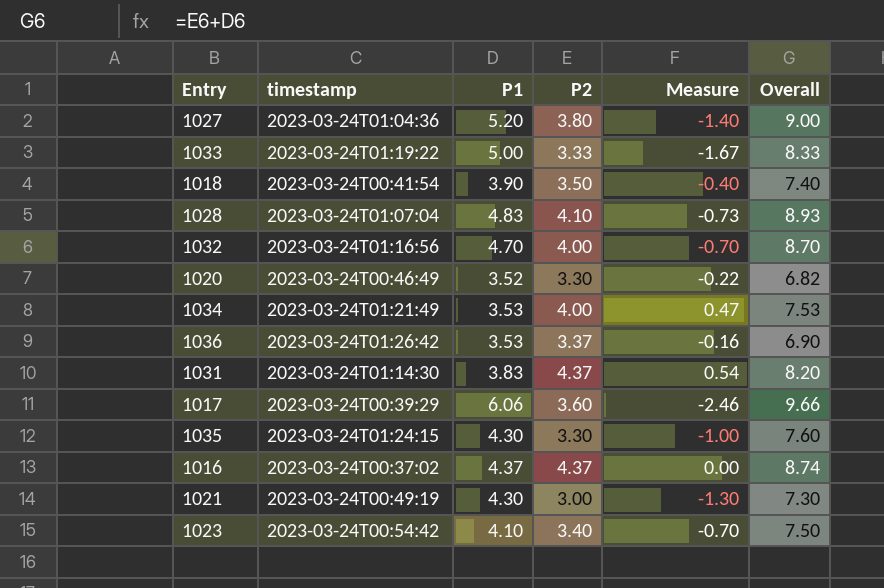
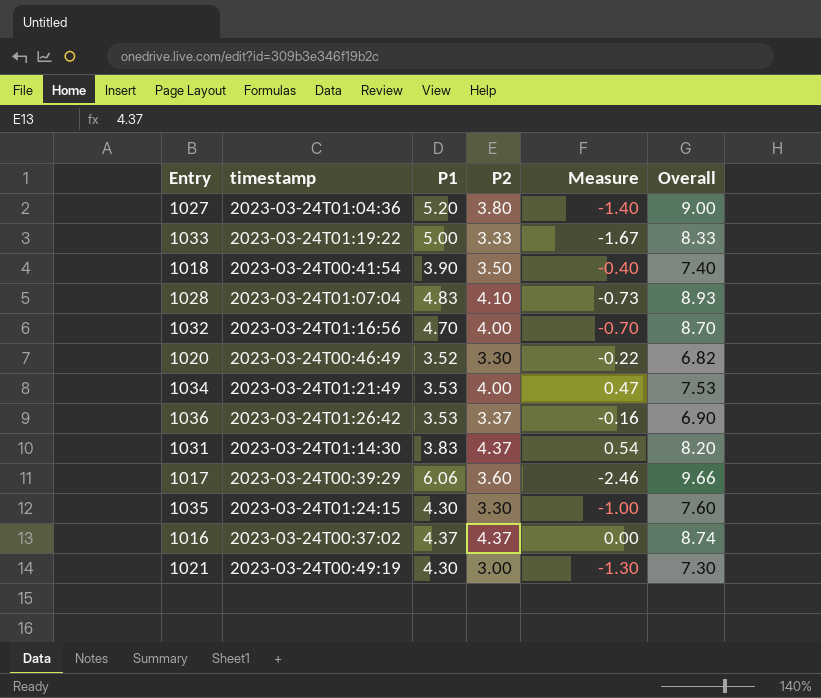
row 1023: 2023-03-24T00:54:42 | 4.10 | 3.40 | -0.70 | 7.50 -> none

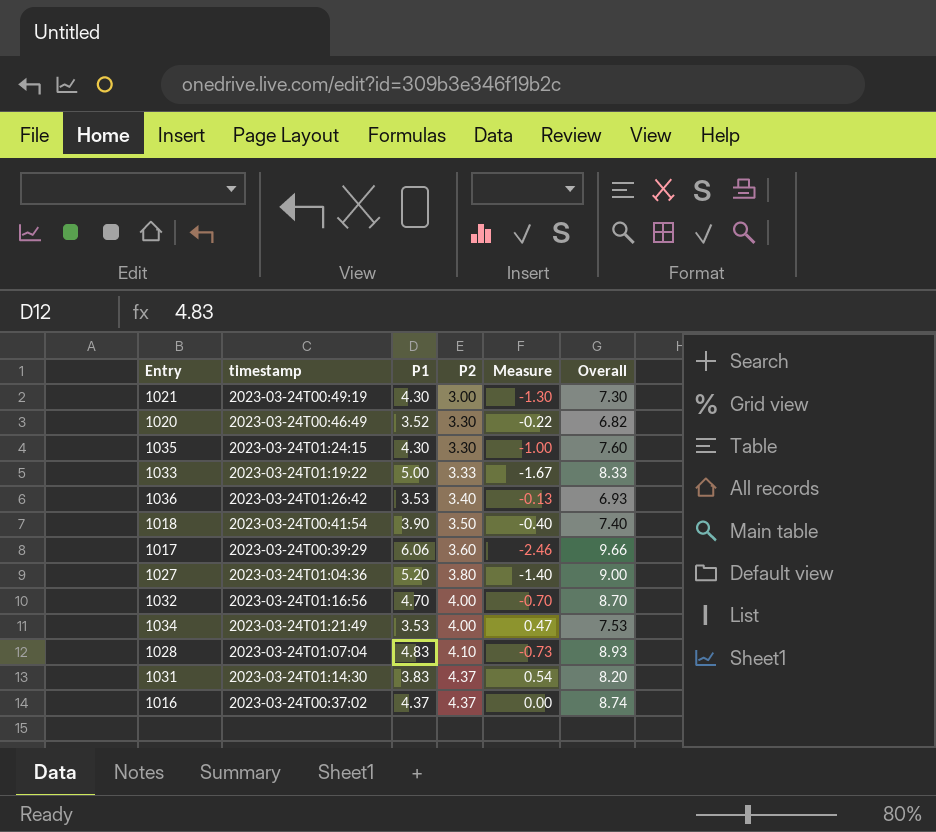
row order: none -> P2 ascending
1036 | P2: 3.37 -> 3.40
1036 | Measure: -0.16 -> -0.13
1036 | Overall: 6.90 -> 6.93

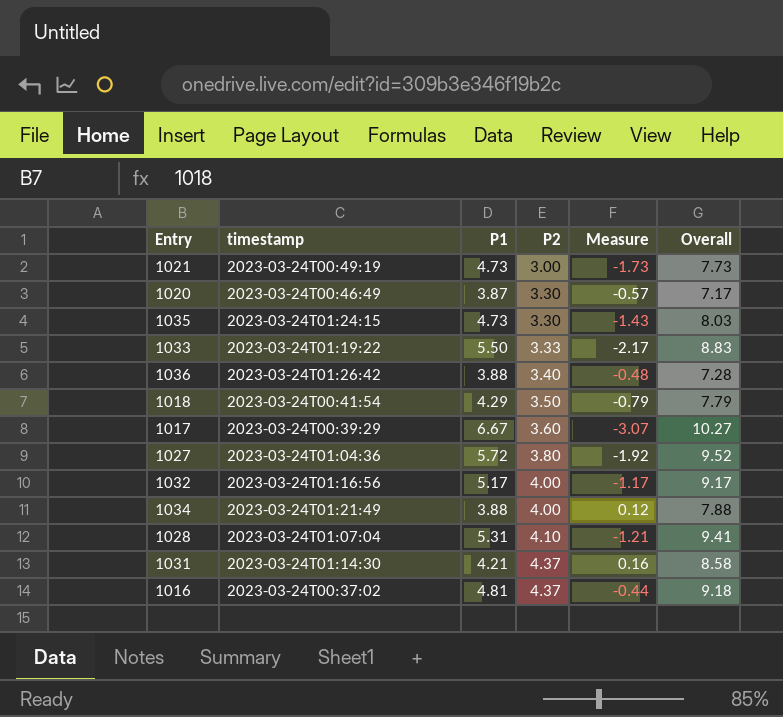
1021 | P1: 4.30 -> 4.73
1021 | Measure: -1.30 -> -1.73
1021 | Overall: 7.30 -> 7.73
1020 | P1: 3.52 -> 3.87
1020 | Measure: -0.22 -> -0.57
1020 | Overall: 6.82 -> 7.17
1035 | P1: 4.30 -> 4.73
1035 | Measure: -1.00 -> -1.43
1035 | Overall: 7.60 -> 8.03
1033 | P1: 5.00 -> 5.50
1033 | Measure: -1.67 -> -2.17
1033 | Overall: 8.33 -> 8.83
1036 | P1: 3.53 -> 3.88
1036 | Measure: -0.13 -> -0.48
1036 | Overall: 6.93 -> 7.28
1018 | P1: 3.90 -> 4.29
1018 | Measure: -0.40 -> -0.79
1018 | Overall: 7.40 -> 7.79
1017 | P1: 6.06 -> 6.67
1017 | Measure: -2.46 -> -3.07
1017 | Overall: 9.66 -> 10.27
1027 | P1: 5.20 -> 5.72
1027 | Measure: -1.40 -> -1.92
1027 | Overall: 9.00 -> 9.52
1032 | P1: 4.70 -> 5.17
1032 | Measure: -0.70 -> -1.17
1032 | Overall: 8.70 -> 9.17
1034 | P1: 3.53 -> 3.88
1034 | Measure: 0.47 -> 0.12
1034 | Overall: 7.53 -> 7.88
1028 | P1: 4.83 -> 5.31
1028 | Measure: -0.73 -> -1.21
1028 | Overall: 8.93 -> 9.41
1031 | P1: 3.83 -> 4.21
1031 | Measure: 0.54 -> 0.16
1031 | Overall: 8.20 -> 8.58
1016 | P1: 4.37 -> 4.81
1016 | Measure: 0.00 -> -0.44
1016 | Overall: 8.74 -> 9.18

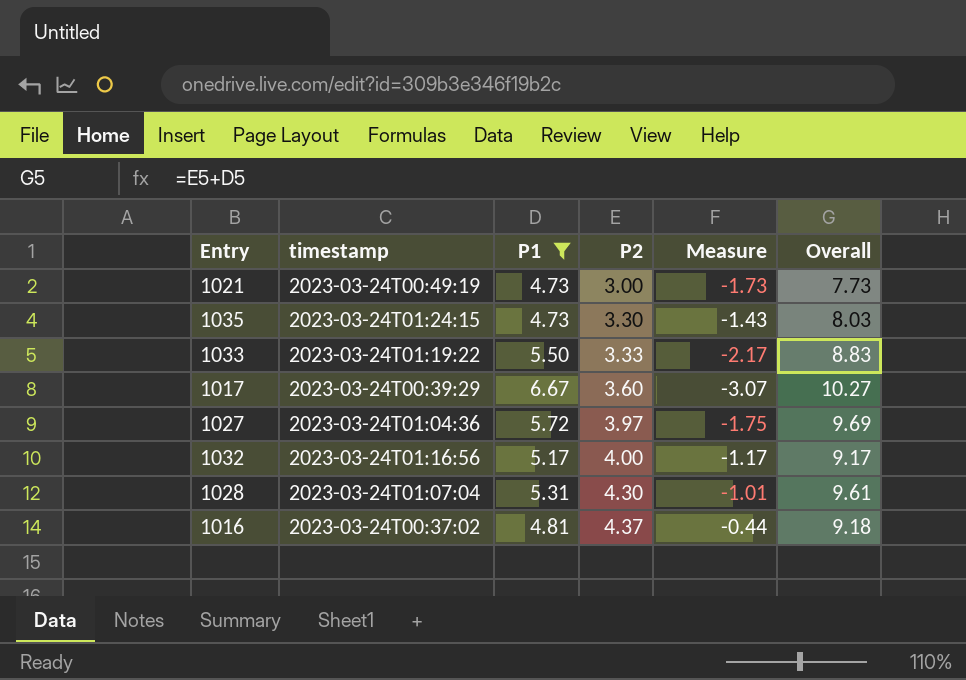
filter: none -> P1 >= 4.73
1027 | P2: 3.80 -> 3.97
1027 | Measure: -1.92 -> -1.75
1027 | Overall: 9.52 -> 9.69
1028 | P2: 4.10 -> 4.30
1028 | Measure: -1.21 -> -1.01
1028 | Overall: 9.41 -> 9.61

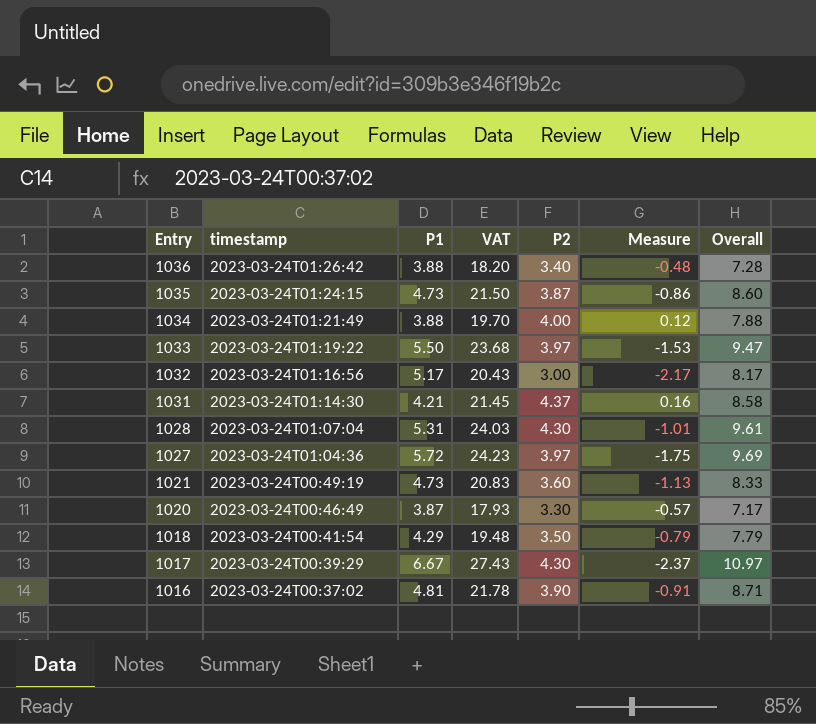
filter: P1 >= 4.73 -> none
row order: P2 ascending -> Entry descending
column VAT | formula: none -> [Overall] * 2.5
1035 | P2: 3.30 -> 3.87
1035 | Measure: -1.43 -> -0.86
1035 | Overall: 8.03 -> 8.60
1033 | P2: 3.33 -> 3.97
1033 | Measure: -2.17 -> -1.53
1033 | Overall: 8.83 -> 9.47
1032 | P2: 4.00 -> 3.00
1032 | Measure: -1.17 -> -2.17
1032 | Overall: 9.17 -> 8.17
1021 | P2: 3.00 -> 3.60
1021 | Measure: -1.73 -> -1.13
1021 | Overall: 7.73 -> 8.33
1017 | P2: 3.60 -> 4.30
1017 | Measure: -3.07 -> -2.37
1017 | Overall: 10.27 -> 10.97
1016 | P2: 4.37 -> 3.90
1016 | Measure: -0.44 -> -0.91
1016 | Overall: 9.18 -> 8.71

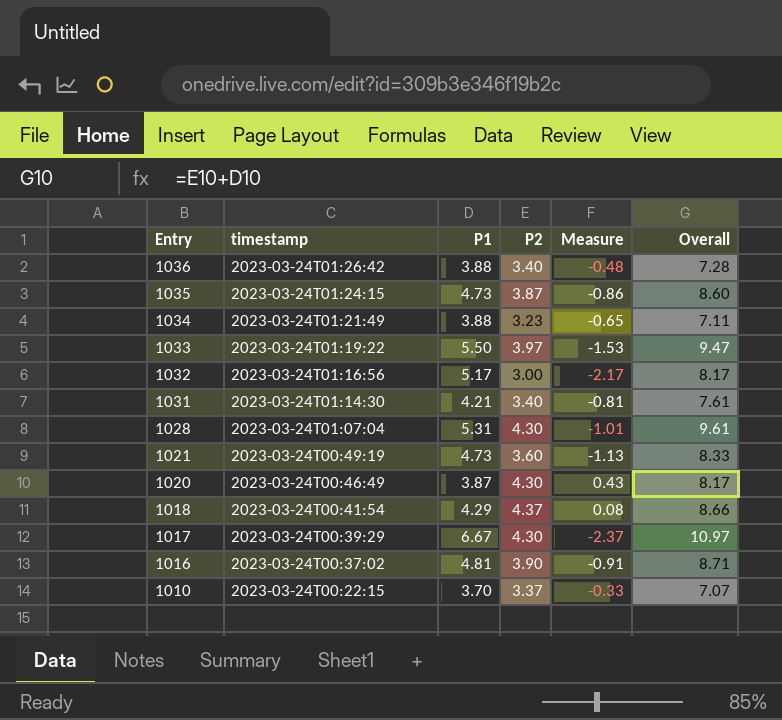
column VAT | formula: [Overall] * 2.5 -> none
row 1027: 2023-03-24T01:04:36 | 5.72 | 24.23 | 3.97 | -1.75 | 9.69 -> none
1034 | P2: 4.00 -> 3.23
1034 | Measure: 0.12 -> -0.65
1034 | Overall: 7.88 -> 7.11
1031 | P2: 4.37 -> 3.40
1031 | Measure: 0.16 -> -0.81
1031 | Overall: 8.58 -> 7.61
1020 | P2: 3.30 -> 4.30
1020 | Measure: -0.57 -> 0.43
1020 | Overall: 7.17 -> 8.17
1018 | P2: 3.50 -> 4.37
1018 | Measure: -0.79 -> 0.08
1018 | Overall: 7.79 -> 8.66
row 1010: none -> 2023-03-24T00:22:15 | 3.70 | 3.37 | -0.33 | 7.07

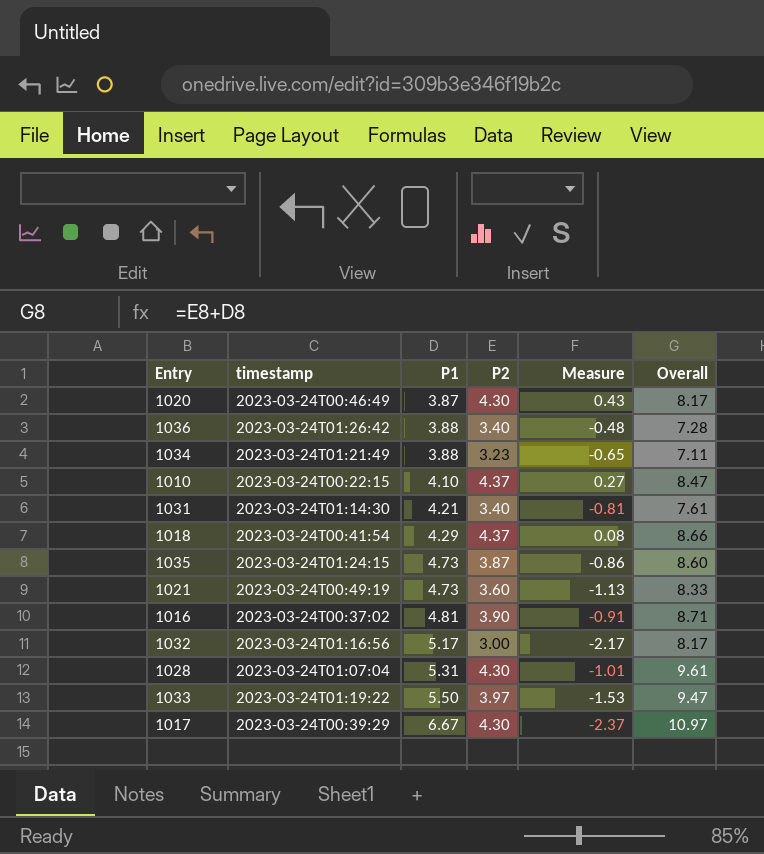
row order: Entry descending -> P1 ascending
1010 | P1: 3.70 -> 4.10
1010 | P2: 3.37 -> 4.37
1010 | Measure: -0.33 -> 0.27
1010 | Overall: 7.07 -> 8.47

